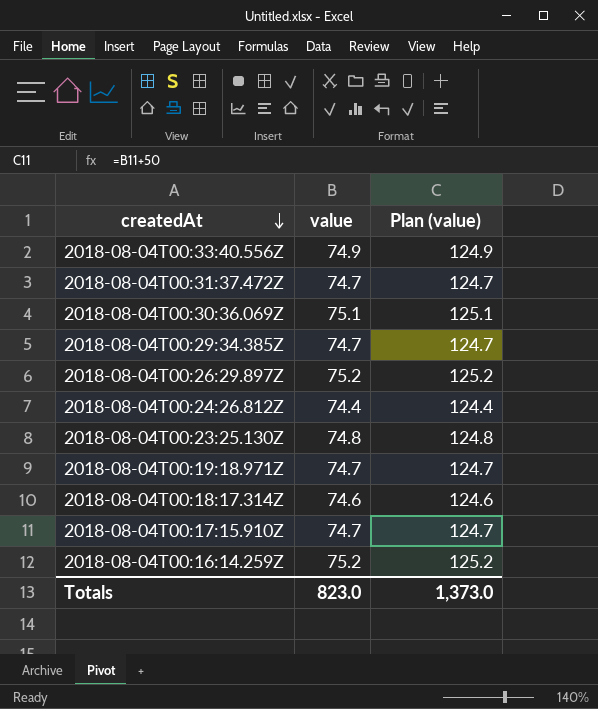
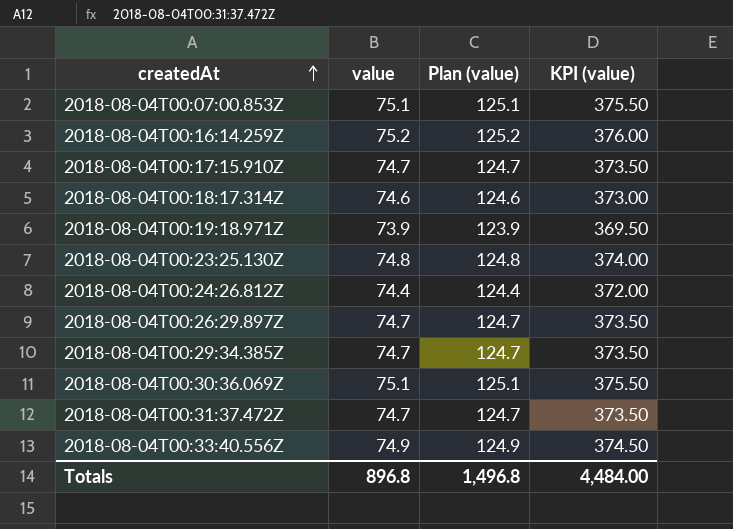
row order: createdAt descending -> createdAt ascending
column KPI (value) | formula: none -> [value] * 5
row 2018-08-04T00:07:00.853Z: none -> 75.1 | 125.1 | 375.50
2018-08-04T00:19:18.971Z | value: 74.7 -> 73.9
2018-08-04T00:19:18.971Z | Plan (value): 124.7 -> 123.9
2018-08-04T00:26:29.897Z | value: 75.2 -> 74.7
2018-08-04T00:26:29.897Z | Plan (value): 125.2 -> 124.7
Totals | value: 823.0 -> 896.8
Totals | Plan (value): 1,373.0 -> 1,496.8

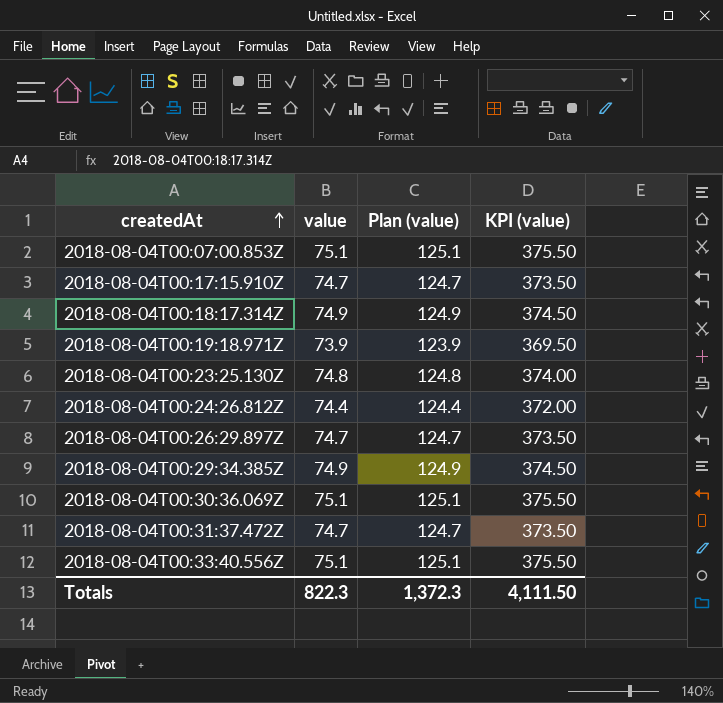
row 2018-08-04T00:16:14.259Z: 75.2 | 125.2 | 376.00 -> none
2018-08-04T00:18:17.314Z | value: 74.6 -> 74.9
2018-08-04T00:18:17.314Z | Plan (value): 124.6 -> 124.9
2018-08-04T00:18:17.314Z | KPI (value): 373.00 -> 374.50
2018-08-04T00:29:34.385Z | value: 74.7 -> 74.9
2018-08-04T00:29:34.385Z | Plan (value): 124.7 -> 124.9
2018-08-04T00:29:34.385Z | KPI (value): 373.50 -> 374.50
2018-08-04T00:33:40.556Z | value: 74.9 -> 75.1
2018-08-04T00:33:40.556Z | Plan (value): 124.9 -> 125.1
2018-08-04T00:33:40.556Z | KPI (value): 374.50 -> 375.50
Totals | value: 896.8 -> 822.3
Totals | Plan (value): 1,496.8 -> 1,372.3
Totals | KPI (value): 4,484.00 -> 4,111.50

